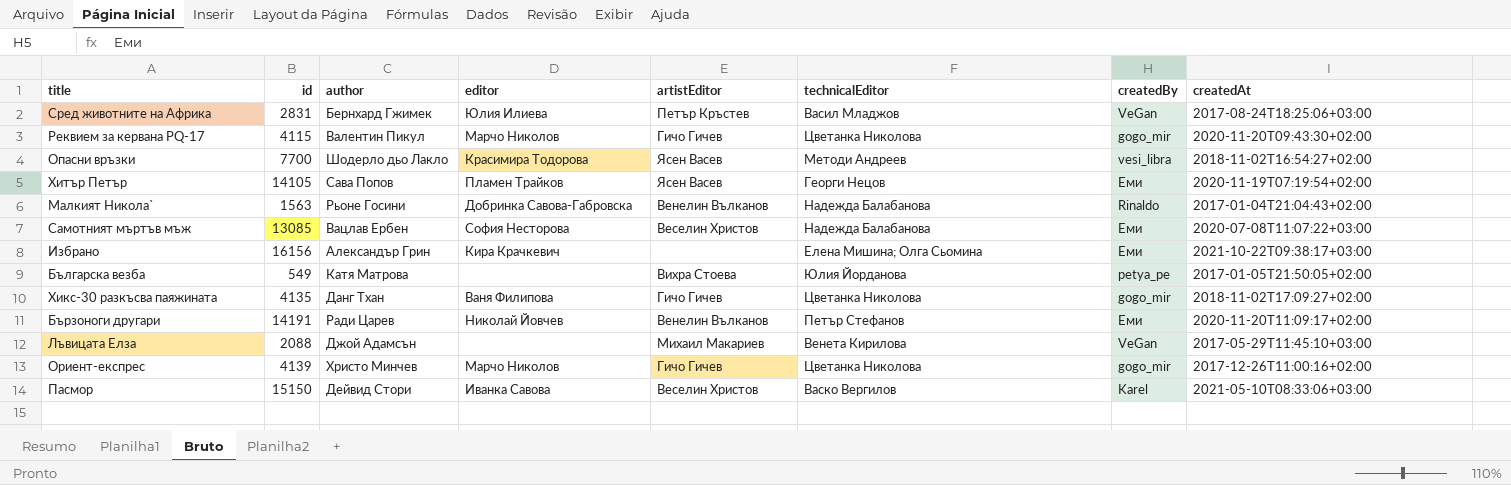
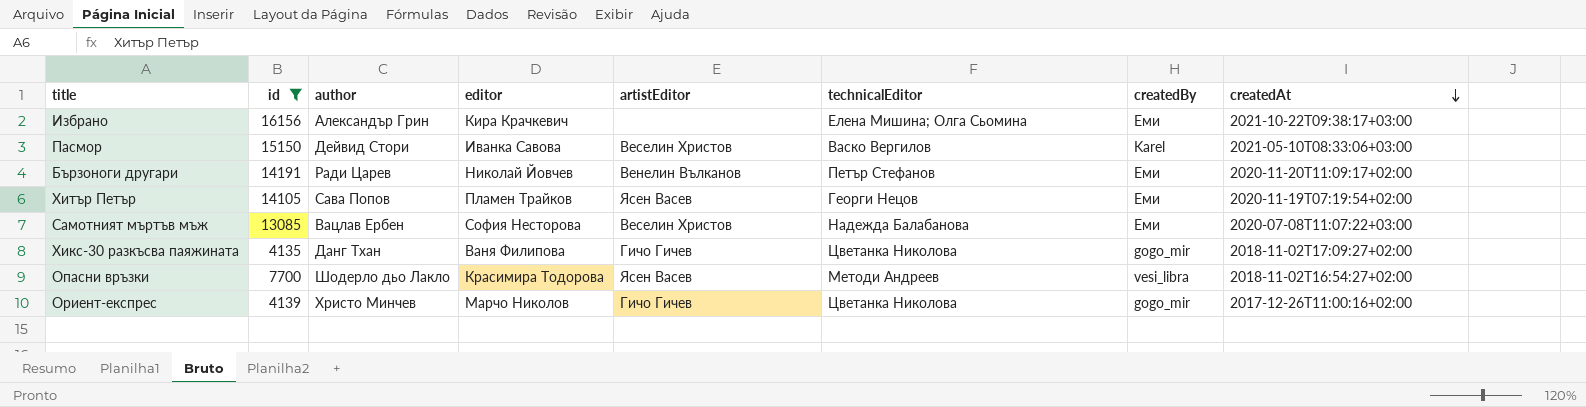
filter: none -> id >= 4135
row order: none -> createdAt descending

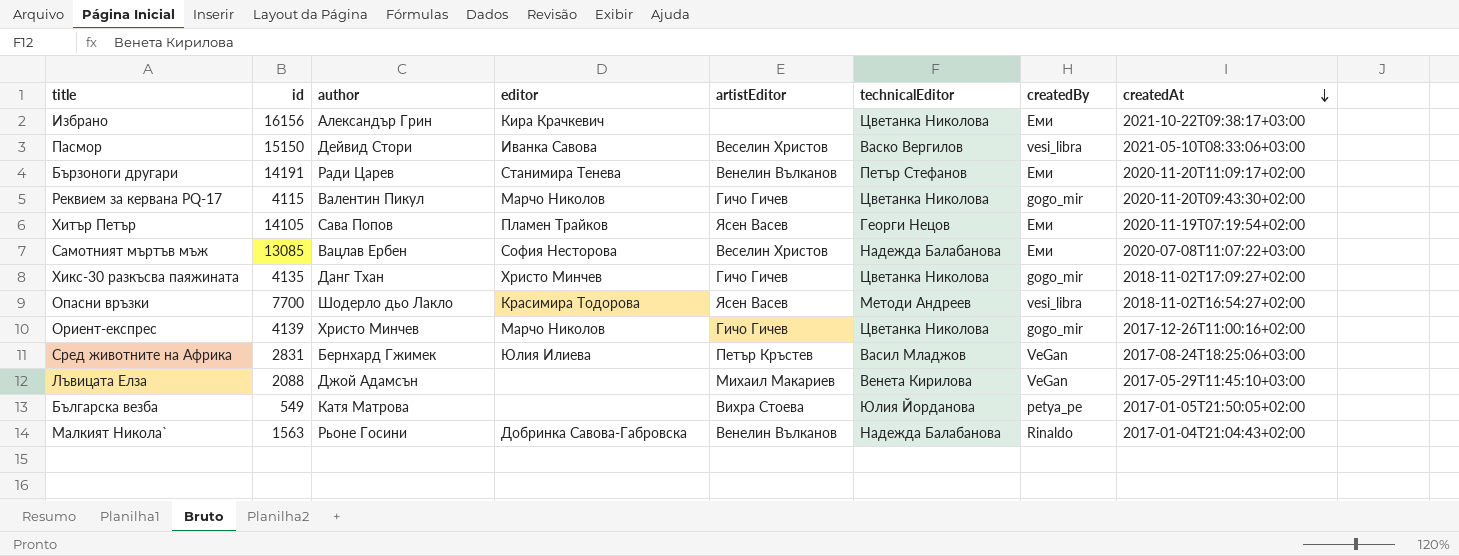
filter: id >= 4135 -> none
Избрано | technicalEditor: Елена Мишина; Олга Сьомина -> Цветанка Николова
Пасмор | createdBy: Karel -> vesi_libra
Бързоноги другари | editor: Николай Йовчев -> Станимира Тенева
Хикс-30 разкъсва паяжината | editor: Ваня Филипова -> Христо Минчев

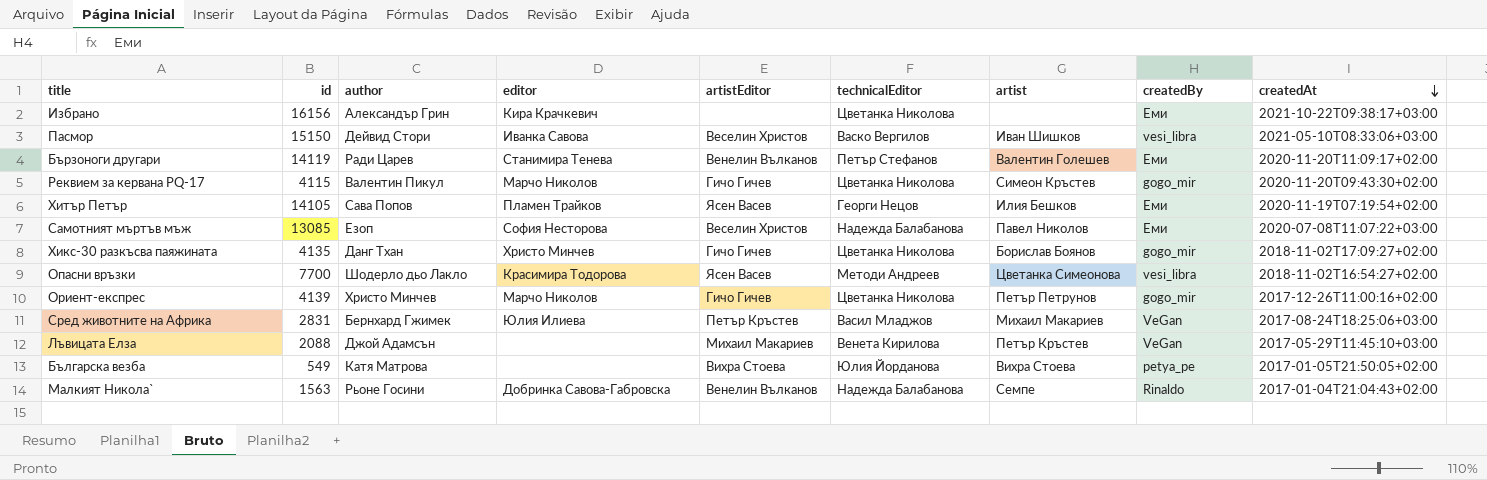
column artist | position: none -> 7
Бързоноги другари | id: 14191 -> 14119
Самотният мъртъв мъж | author: Вацлав Ербен -> Езоп

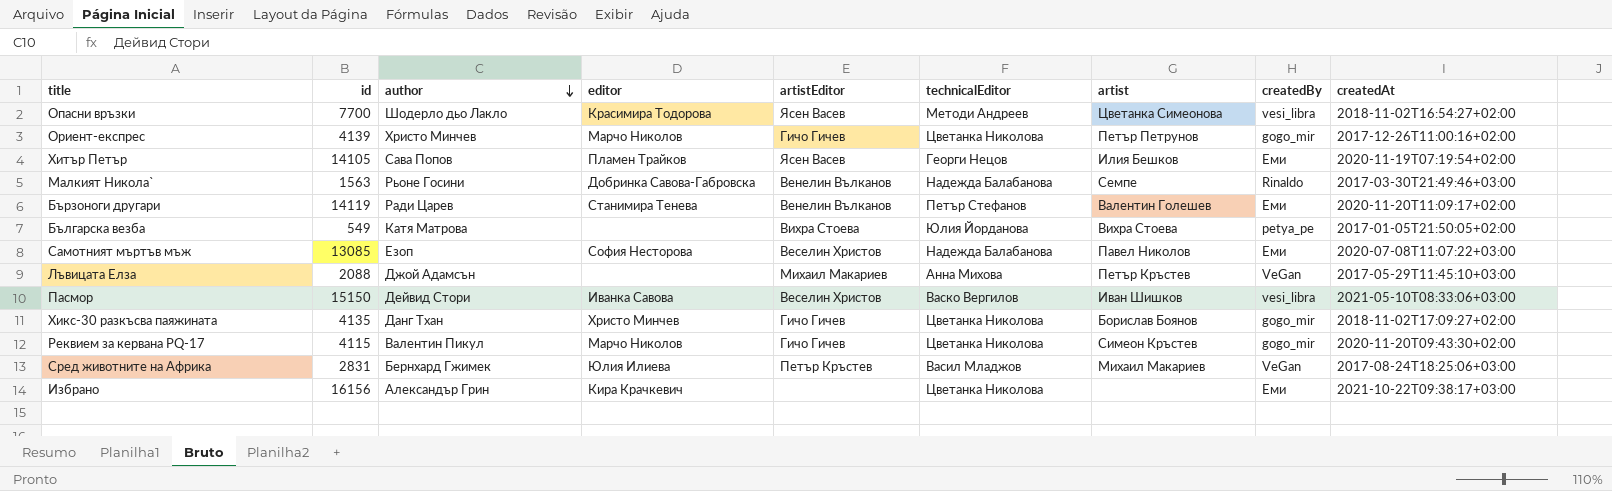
row order: createdAt descending -> author descending
Малкият Никола` | createdAt: 2017-01-04T21:04:43+02:00 -> 2017-03-30T21:49:46+03:00
Лъвицата Елза | technicalEditor: Венета Кирилова -> Анна Михова

